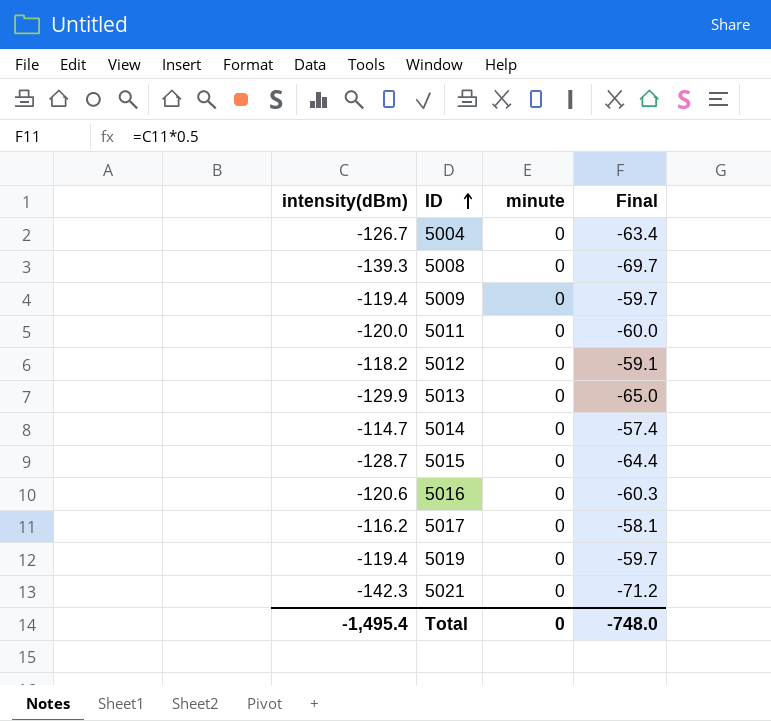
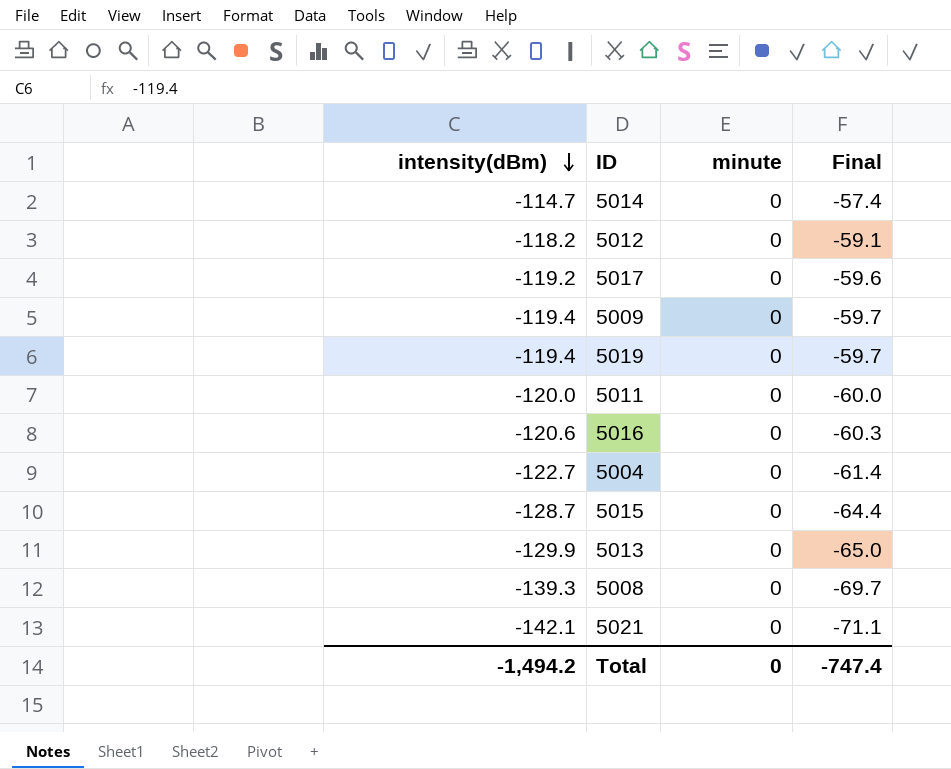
row order: ID ascending -> intensity(dBm) descending
5017 | intensity(dBm): -116.2 -> -119.2
5017 | Final: -58.1 -> -59.6
5004 | intensity(dBm): -126.7 -> -122.7
5004 | Final: -63.4 -> -61.4
5021 | intensity(dBm): -142.3 -> -142.1
5021 | Final: -71.2 -> -71.1
Total | intensity(dBm): -1,495.4 -> -1,494.2
Total | Final: -748.0 -> -747.4

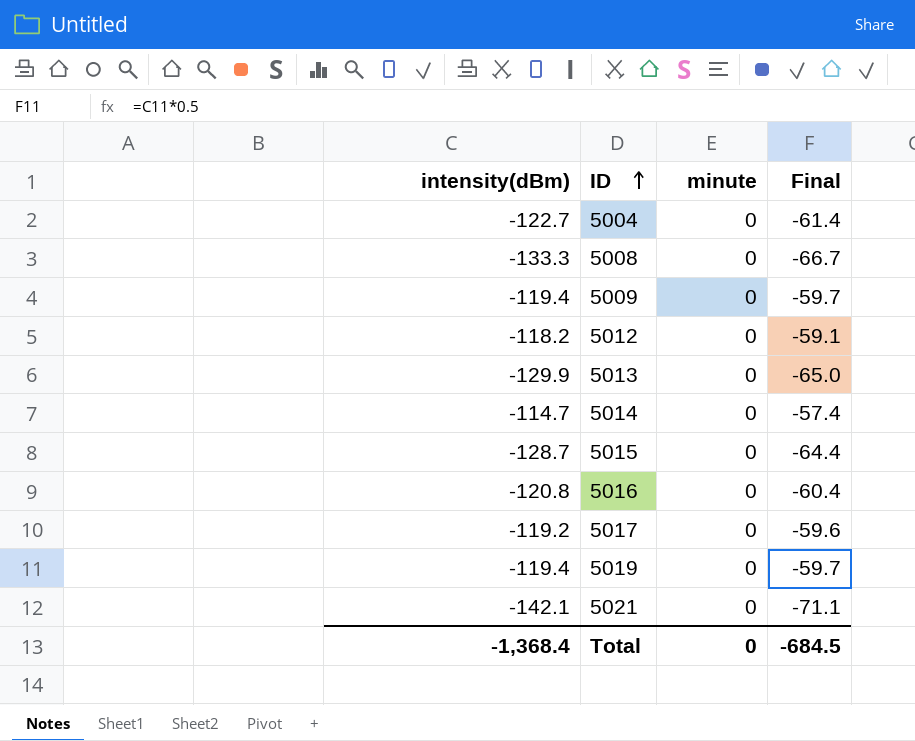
row order: intensity(dBm) descending -> ID ascending
row 5011: -120.0 | 0 | -60.0 -> none
5008 | intensity(dBm): -139.3 -> -133.3
5008 | Final: -69.7 -> -66.7
5016 | intensity(dBm): -120.6 -> -120.8
5016 | Final: -60.3 -> -60.4
Total | intensity(dBm): -1,494.2 -> -1,368.4
Total | Final: -747.4 -> -684.5

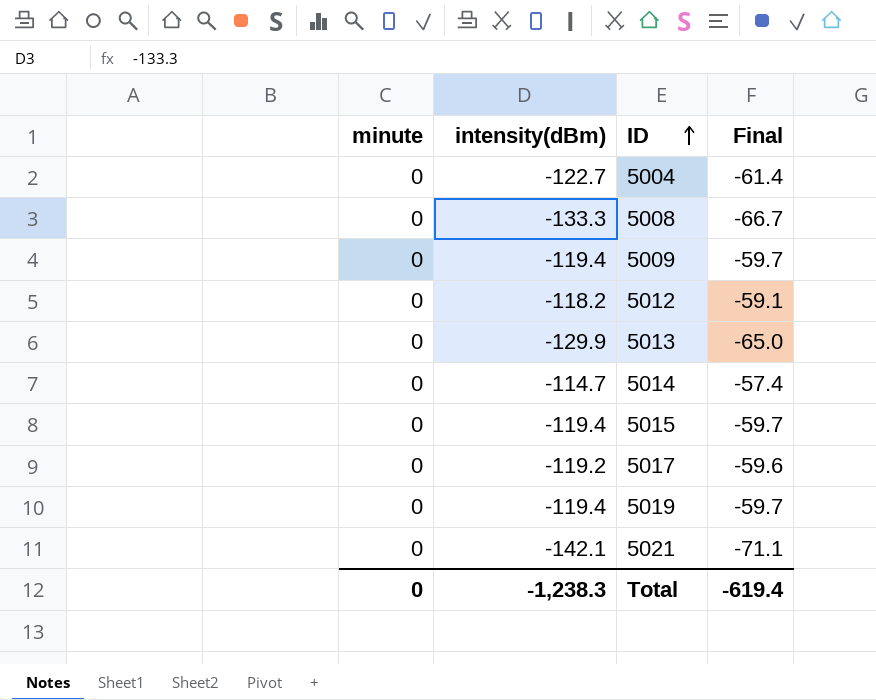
column minute | position: 3 -> 1
row 5016: -120.8 | 0 | -60.4 -> none
5015 | intensity(dBm): -128.7 -> -119.4
5015 | Final: -64.4 -> -59.7
Total | intensity(dBm): -1,368.4 -> -1,238.3
Total | Final: -684.5 -> -619.4

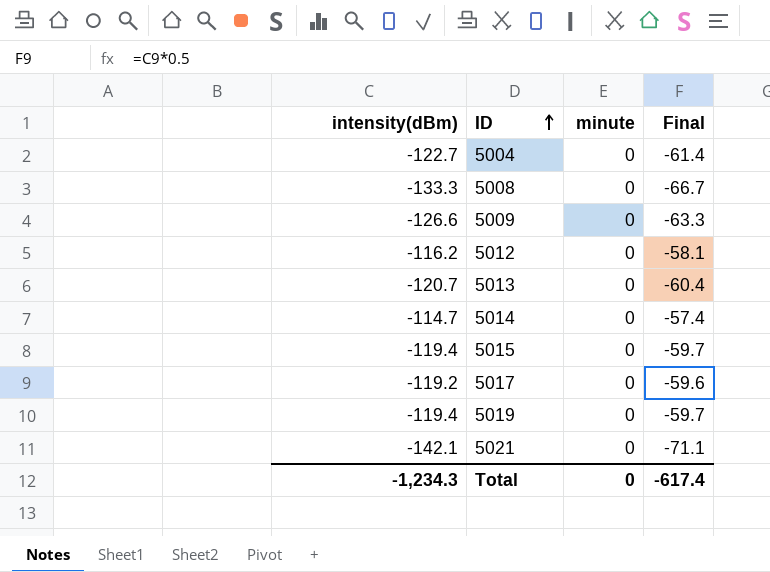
column minute | position: 1 -> 3
5009 | intensity(dBm): -119.4 -> -126.6
5009 | Final: -59.7 -> -63.3
5012 | intensity(dBm): -118.2 -> -116.2
5012 | Final: -59.1 -> -58.1
5013 | intensity(dBm): -129.9 -> -120.7
5013 | Final: -65.0 -> -60.4
Total | intensity(dBm): -1,238.3 -> -1,234.3
Total | Final: -619.4 -> -617.4

